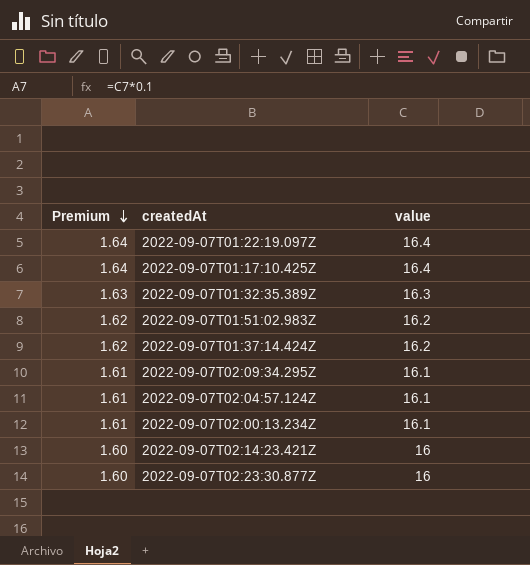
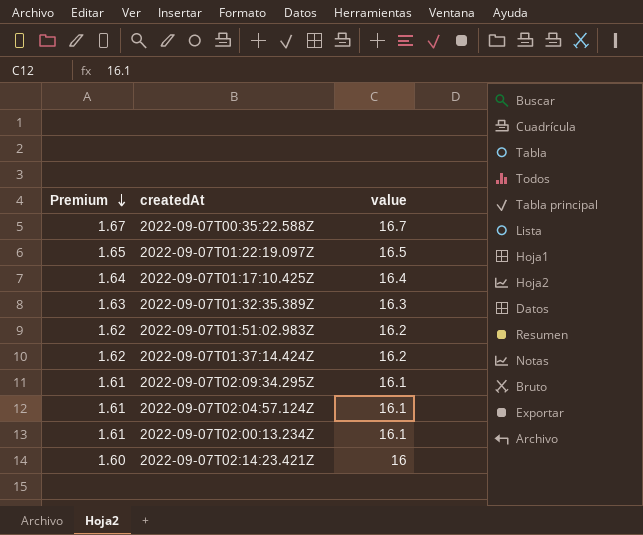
row 2022-09-07T02:23:30.877Z: 1.60 | 16 -> none
row 2022-09-07T00:35:22.588Z: none -> 1.67 | 16.7
2022-09-07T01:22:19.097Z | Premium: 1.64 -> 1.65
2022-09-07T01:22:19.097Z | value: 16.4 -> 16.5

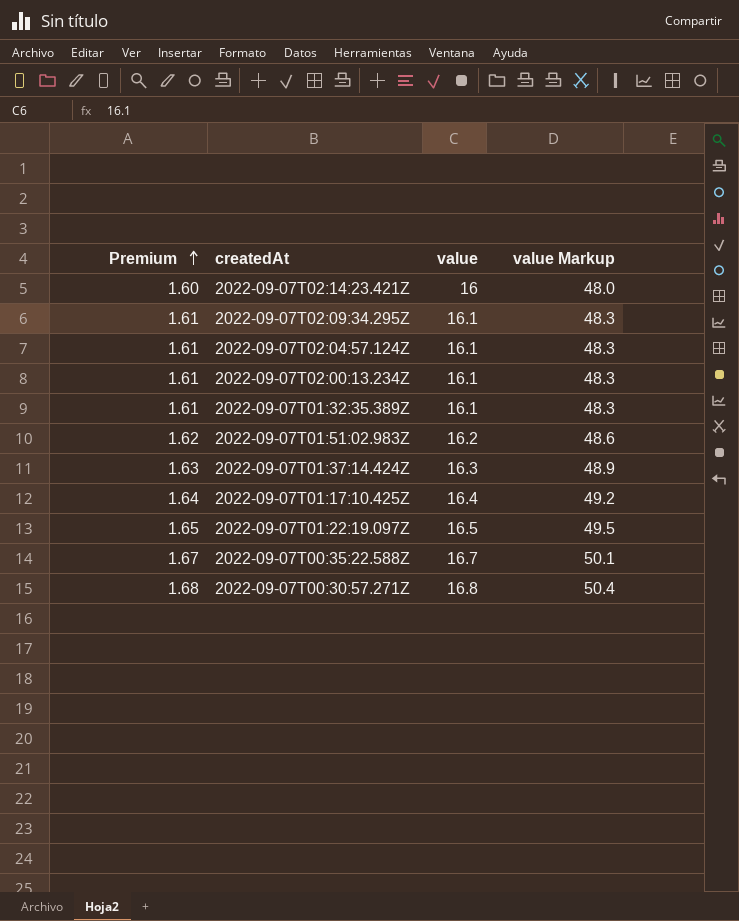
row order: Premium descending -> Premium ascending
column value Markup | formula: none -> [value] * 3
2022-09-07T01:32:35.389Z | Premium: 1.63 -> 1.61
2022-09-07T01:32:35.389Z | value: 16.3 -> 16.1
2022-09-07T01:37:14.424Z | Premium: 1.62 -> 1.63
2022-09-07T01:37:14.424Z | value: 16.2 -> 16.3
row 2022-09-07T00:30:57.271Z: none -> 1.68 | 16.8 | 50.4

